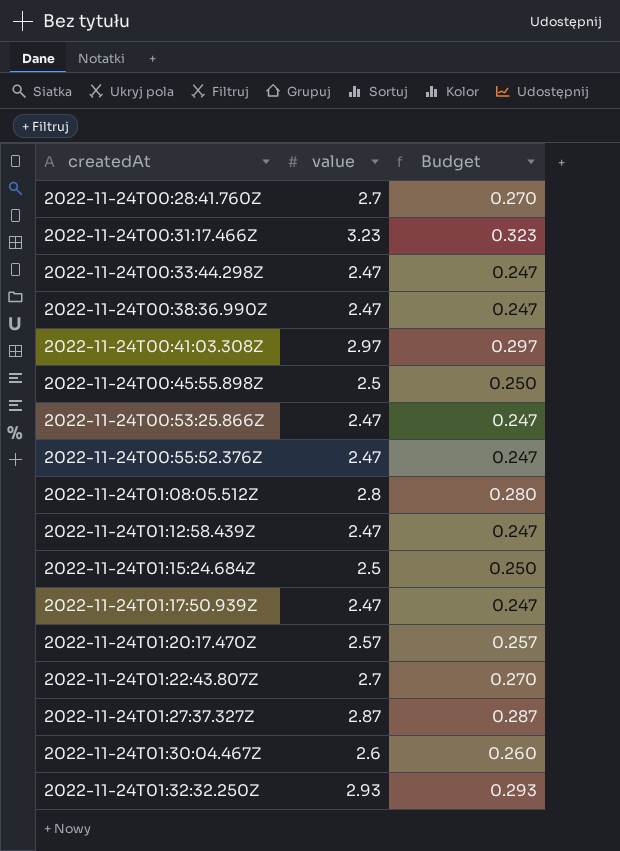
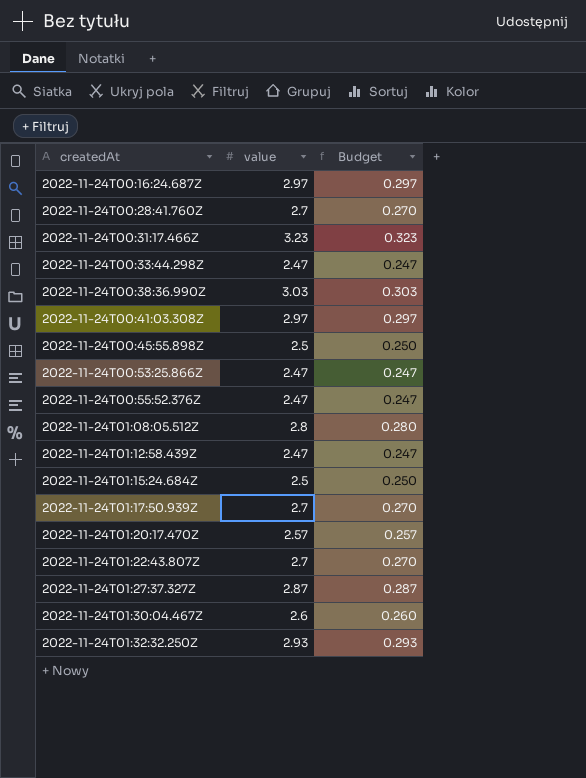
row 2022-11-24T00:16:24.687Z: none -> 2.97 | 0.297
2022-11-24T00:38:36.990Z | value: 2.47 -> 3.03
2022-11-24T00:38:36.990Z | Budget: 0.247 -> 0.303
2022-11-24T01:17:50.939Z | value: 2.47 -> 2.7
2022-11-24T01:17:50.939Z | Budget: 0.247 -> 0.270

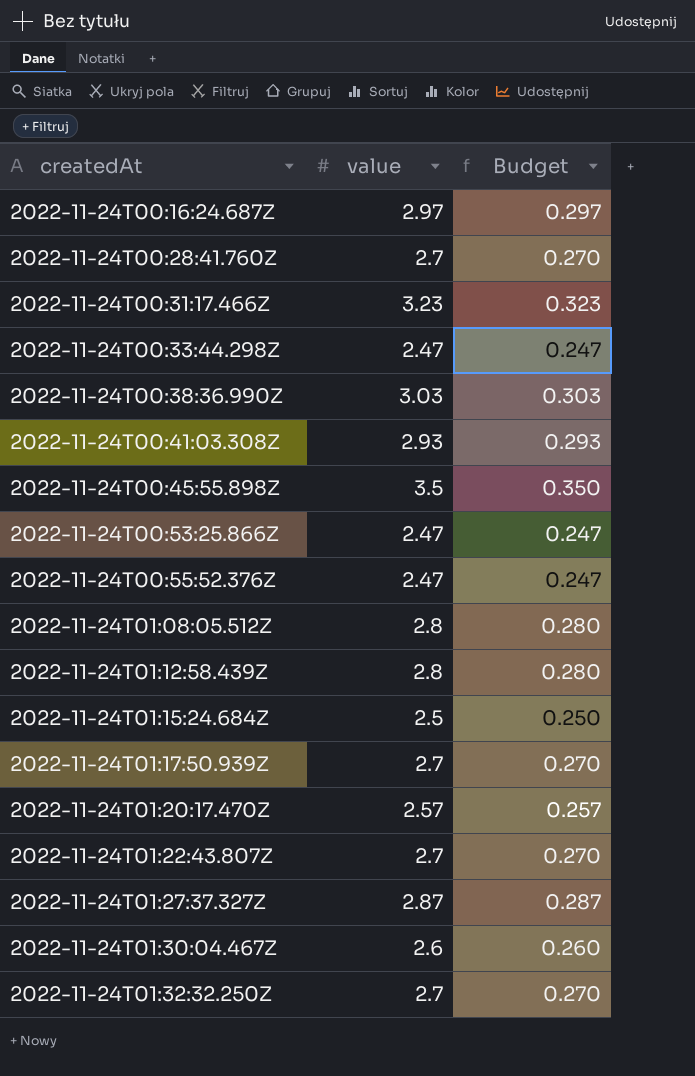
2022-11-24T00:41:03.308Z | value: 2.97 -> 2.93
2022-11-24T00:41:03.308Z | Budget: 0.297 -> 0.293
2022-11-24T00:45:55.898Z | value: 2.5 -> 3.5
2022-11-24T00:45:55.898Z | Budget: 0.250 -> 0.350
2022-11-24T01:12:58.439Z | value: 2.47 -> 2.8
2022-11-24T01:12:58.439Z | Budget: 0.247 -> 0.280
2022-11-24T01:32:32.250Z | value: 2.93 -> 2.7
2022-11-24T01:32:32.250Z | Budget: 0.293 -> 0.270

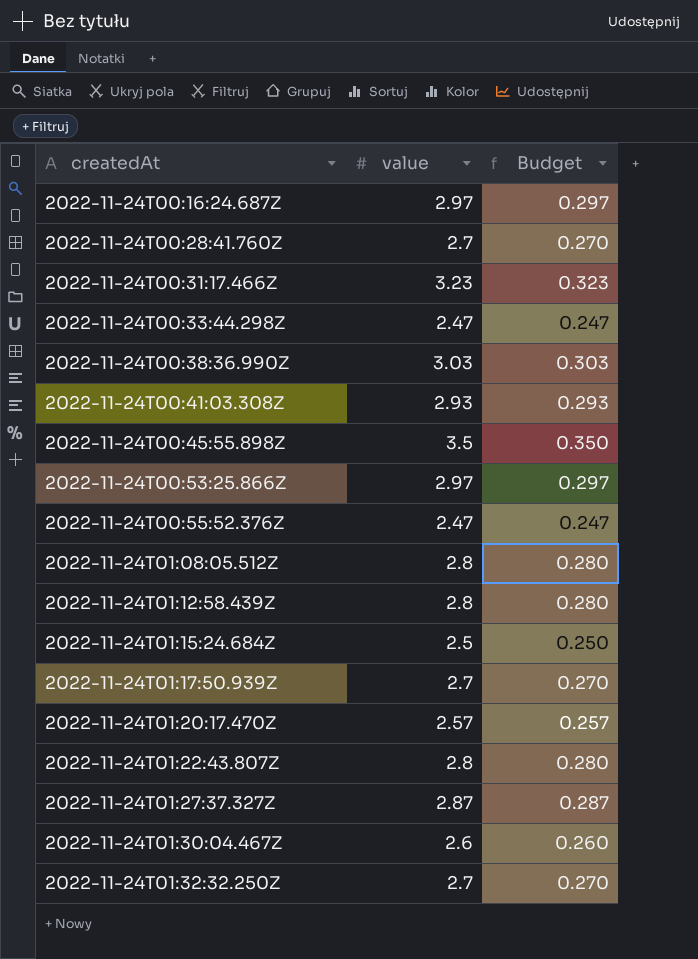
2022-11-24T00:53:25.866Z | value: 2.47 -> 2.97
2022-11-24T00:53:25.866Z | Budget: 0.247 -> 0.297
2022-11-24T01:22:43.807Z | value: 2.7 -> 2.8
2022-11-24T01:22:43.807Z | Budget: 0.270 -> 0.280

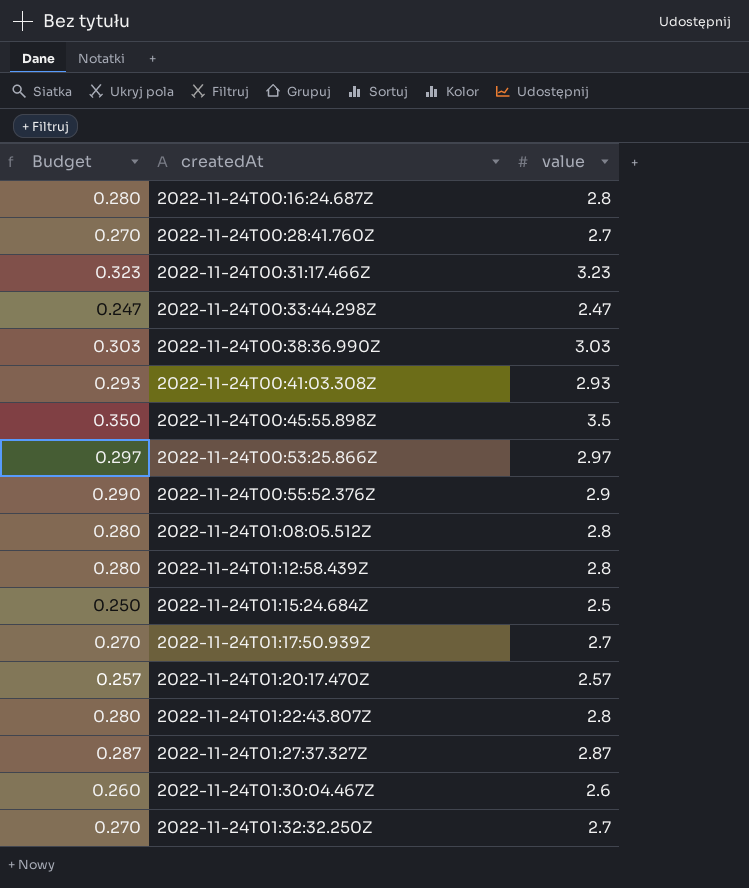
column Budget | position: 3 -> 1
2022-11-24T00:16:24.687Z | Budget: 0.297 -> 0.280
2022-11-24T00:16:24.687Z | value: 2.97 -> 2.8
2022-11-24T00:55:52.376Z | Budget: 0.247 -> 0.290
2022-11-24T00:55:52.376Z | value: 2.47 -> 2.9

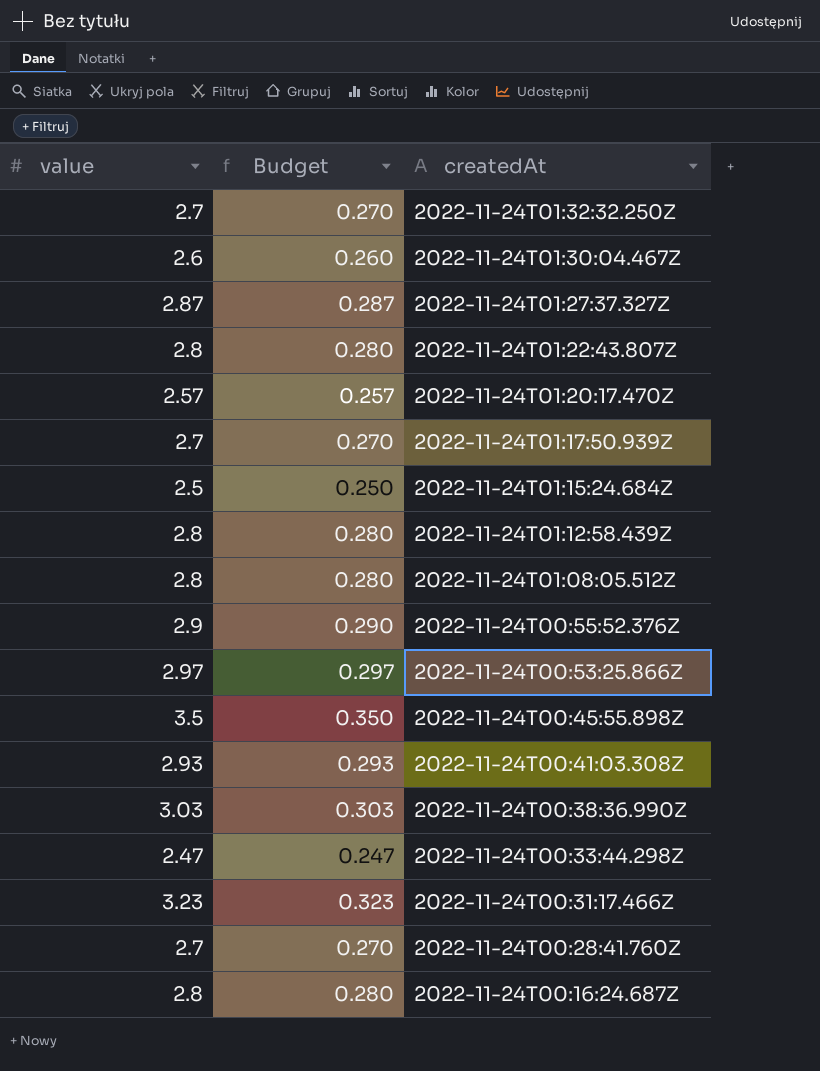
row order: createdAt ascending -> createdAt descending
column value | position: 3 -> 1

